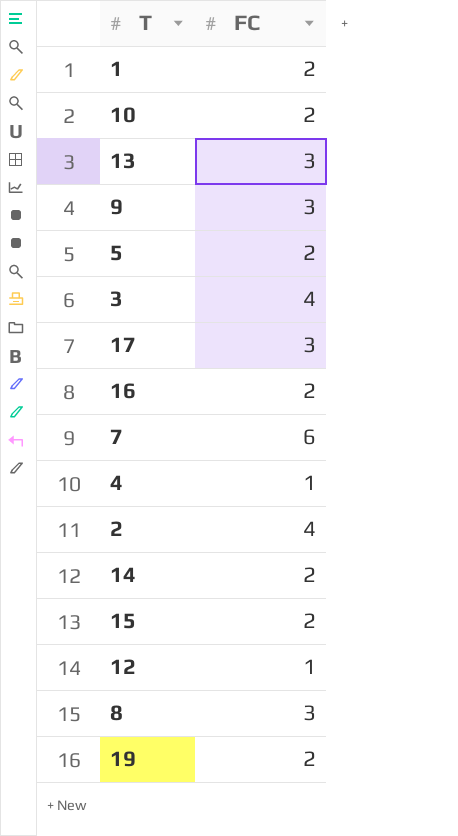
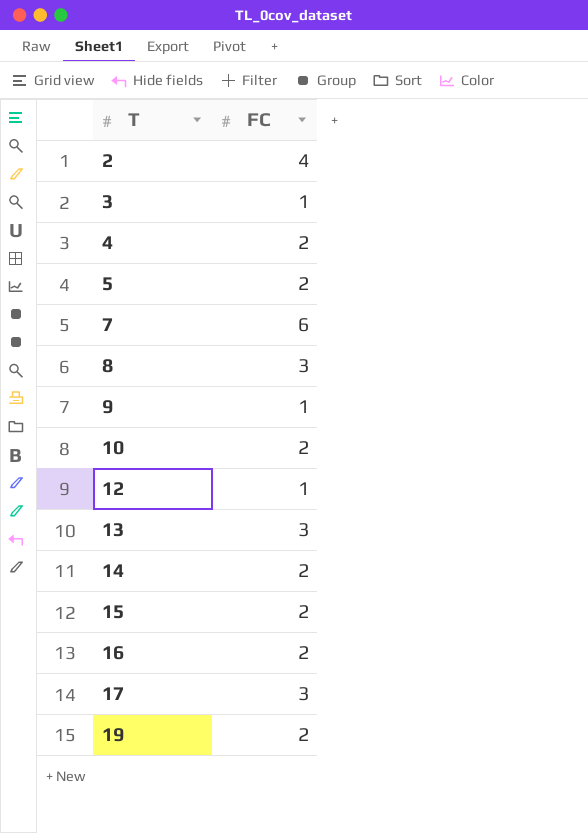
row order: none -> T ascending
row 1: 2 -> none
3 | FC: 4 -> 1
4 | FC: 1 -> 2
9 | FC: 3 -> 1

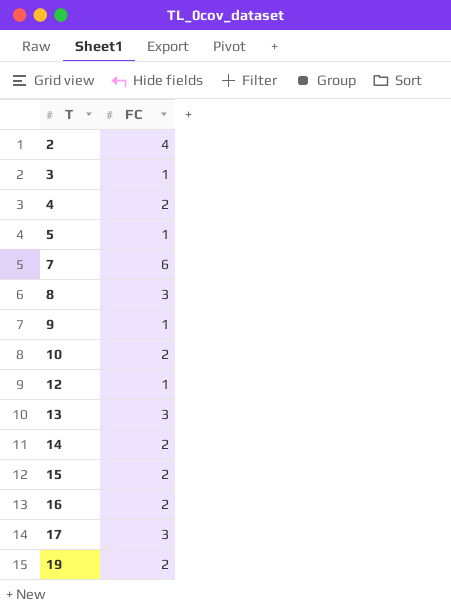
5 | FC: 2 -> 1

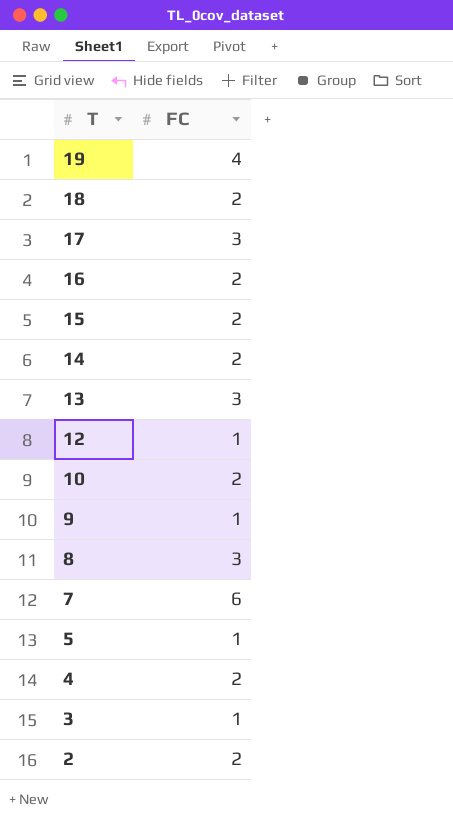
row order: T ascending -> T descending
19 | FC: 2 -> 4
row 18: none -> 2
2 | FC: 4 -> 2

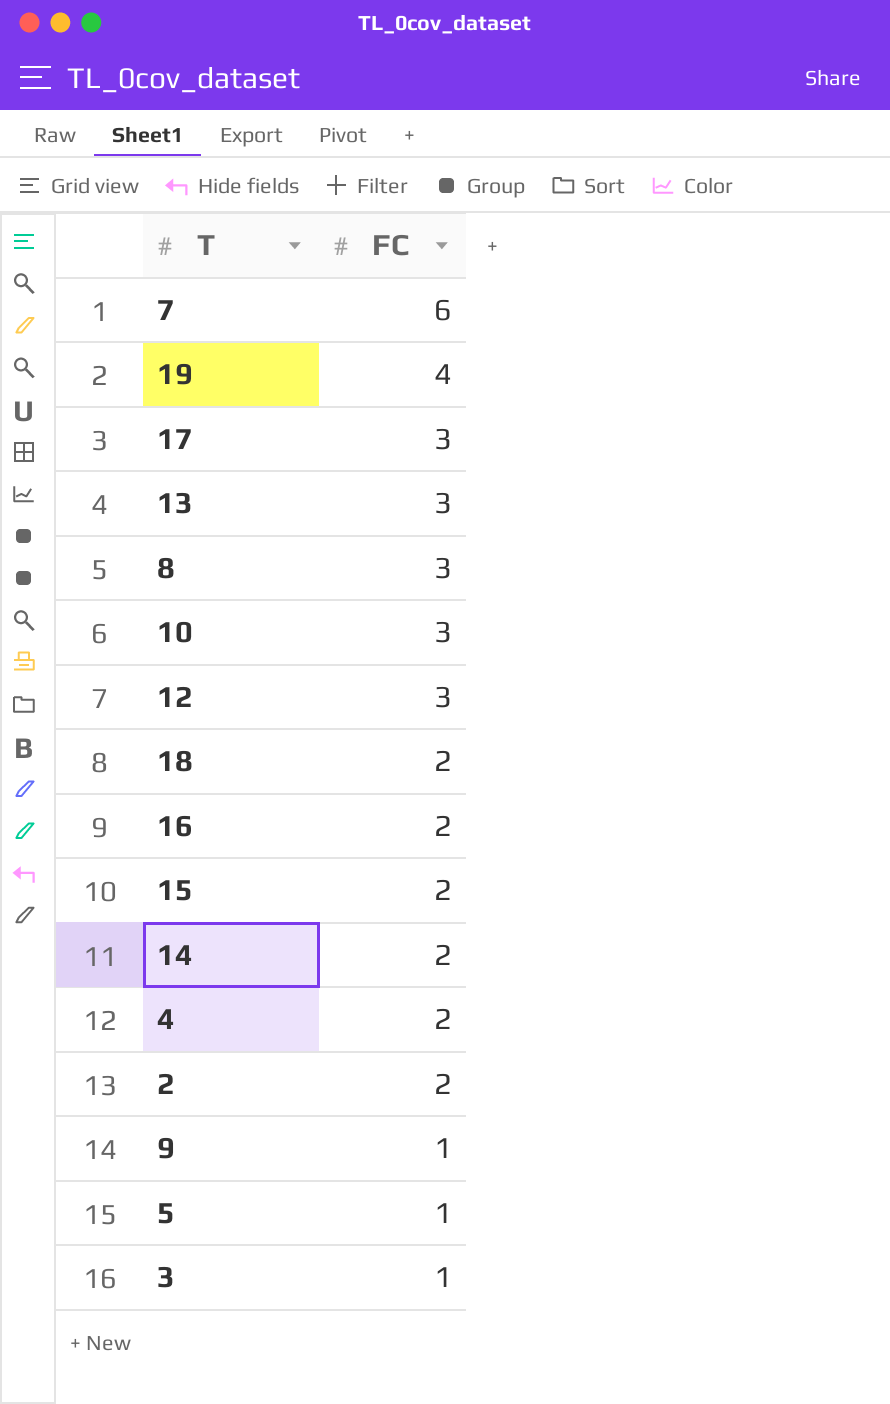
row order: T descending -> FC descending
10 | FC: 2 -> 3
12 | FC: 1 -> 3

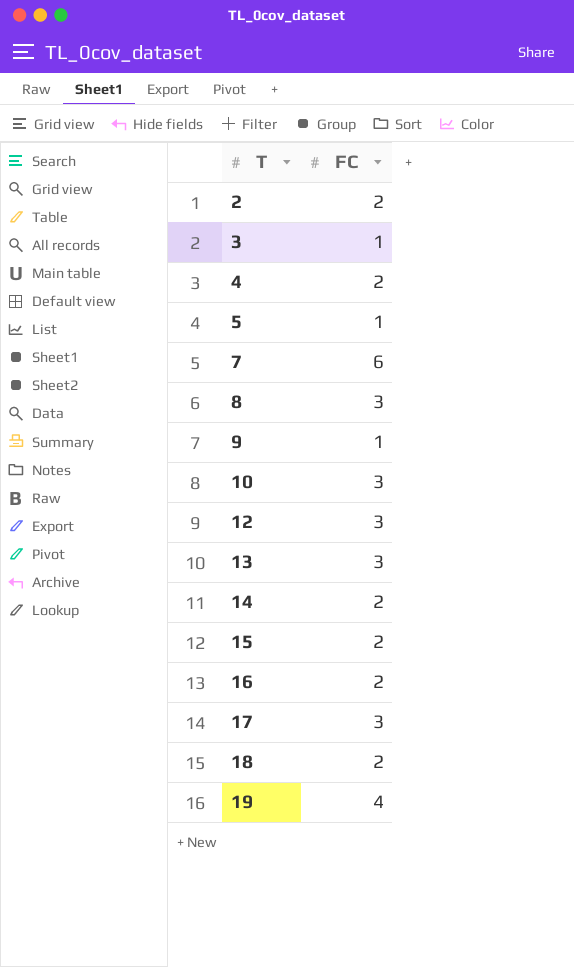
row order: FC descending -> T ascending

